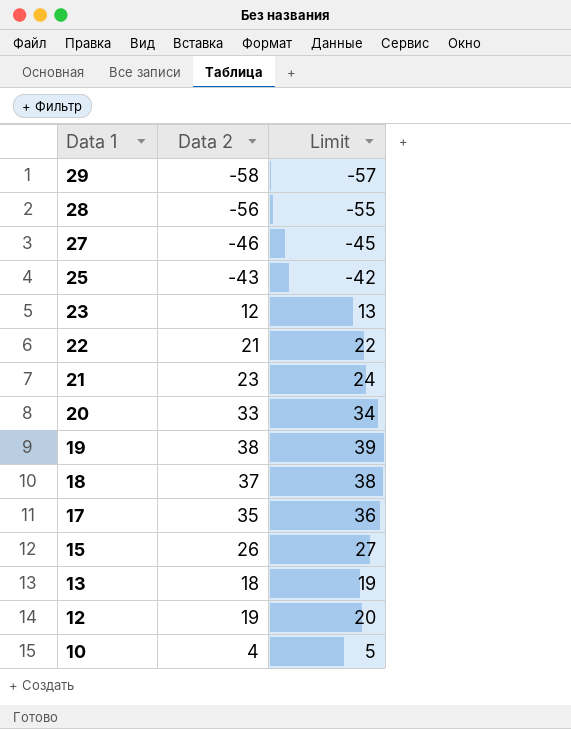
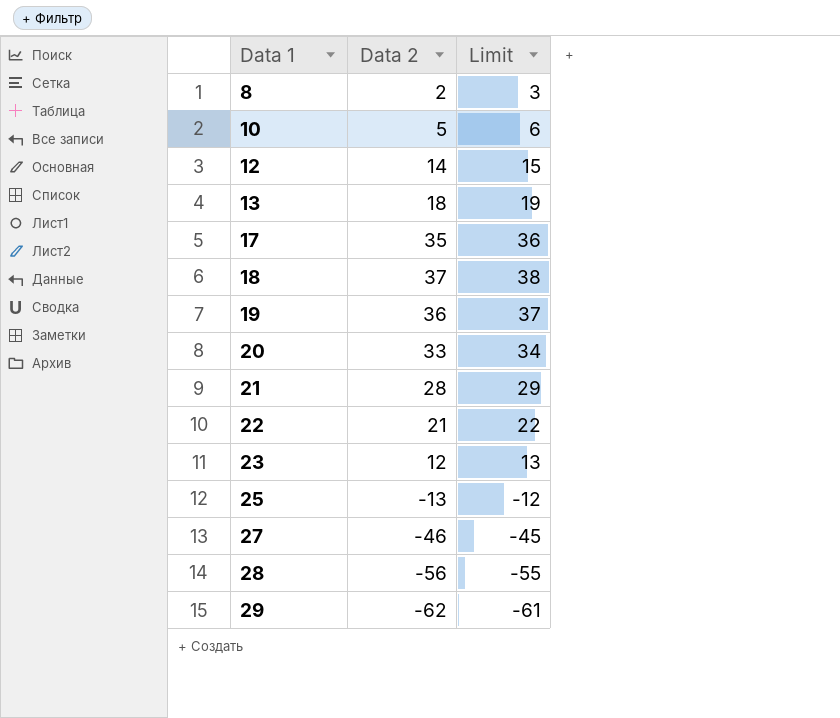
row order: Data 1 descending -> Data 1 ascending
row 15: 26 | 27 -> none
row 8: none -> 2 | 3
10 | Data 2: 4 -> 5
10 | Limit: 5 -> 6
12 | Data 2: 19 -> 14
12 | Limit: 20 -> 15
19 | Data 2: 38 -> 36
19 | Limit: 39 -> 37
21 | Data 2: 23 -> 28
21 | Limit: 24 -> 29
25 | Data 2: -43 -> -13
25 | Limit: -42 -> -12
29 | Data 2: -58 -> -62
29 | Limit: -57 -> -61

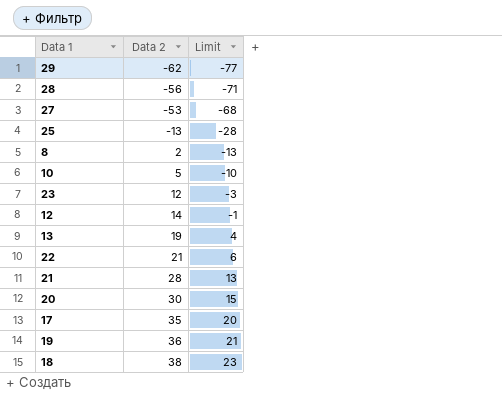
row order: Data 1 ascending -> Data 2 ascending
column Limit | formula: [Data 2] + 1 -> [Data 2] - 15
27 | Data 2: -46 -> -53
13 | Data 2: 18 -> 19
20 | Data 2: 33 -> 30
18 | Data 2: 37 -> 38

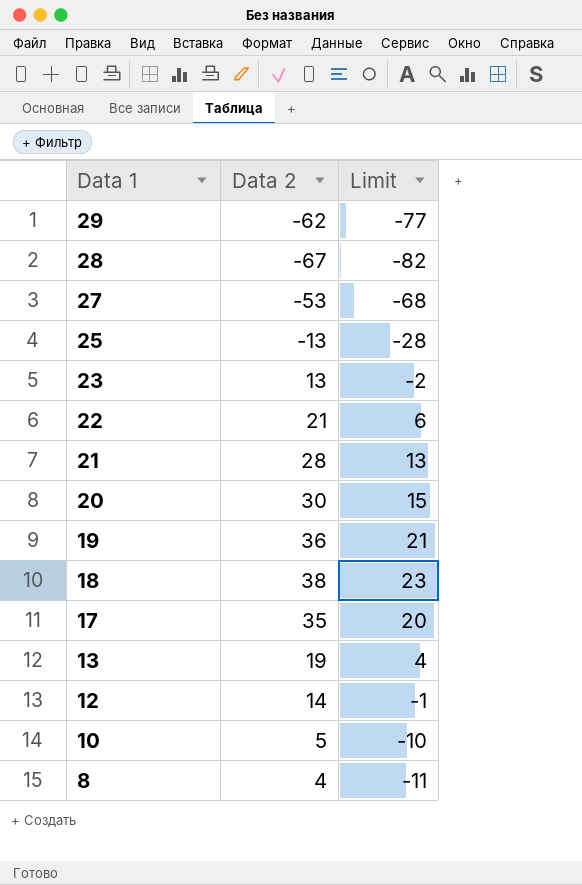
row order: Data 2 ascending -> Data 1 descending
28 | Data 2: -56 -> -67
28 | Limit: -71 -> -82
23 | Data 2: 12 -> 13
23 | Limit: -3 -> -2
8 | Data 2: 2 -> 4
8 | Limit: -13 -> -11

